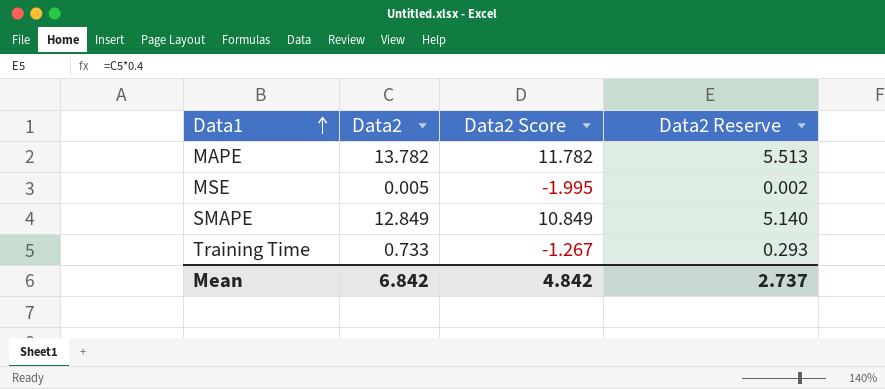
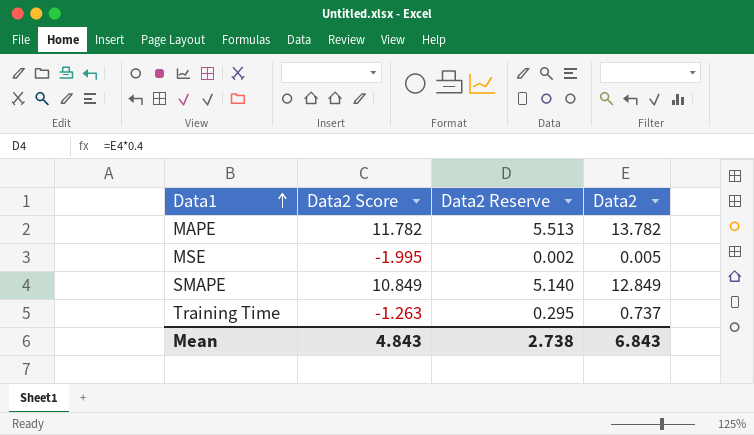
column Data2 | position: 2 -> 4
Training Time | Data2 Score: -1.267 -> -1.263
Training Time | Data2 Reserve: 0.293 -> 0.295
Training Time | Data2: 0.733 -> 0.737
Mean | Data2 Score: 4.842 -> 4.843
Mean | Data2 Reserve: 2.737 -> 2.738
Mean | Data2: 6.842 -> 6.843

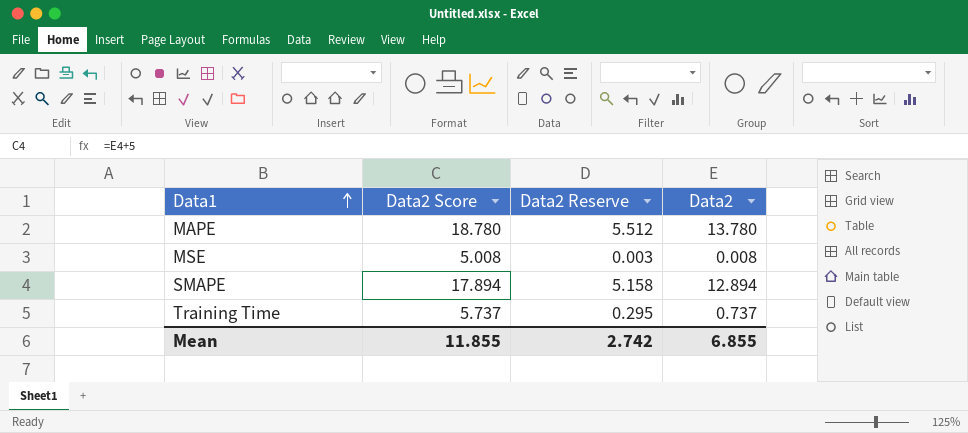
column Data2 Score | formula: [Data2] - 2 -> [Data2] + 5
MAPE | Data2 Reserve: 5.513 -> 5.512
MAPE | Data2: 13.782 -> 13.780
MSE | Data2 Reserve: 0.002 -> 0.003
MSE | Data2: 0.005 -> 0.008
SMAPE | Data2 Reserve: 5.140 -> 5.158
SMAPE | Data2: 12.849 -> 12.894
Mean | Data2 Score: 4.843 -> 11.855
Mean | Data2 Reserve: 2.738 -> 2.742
Mean | Data2: 6.843 -> 6.855

